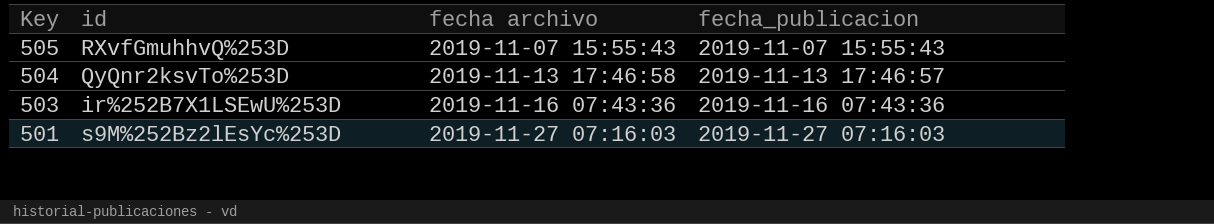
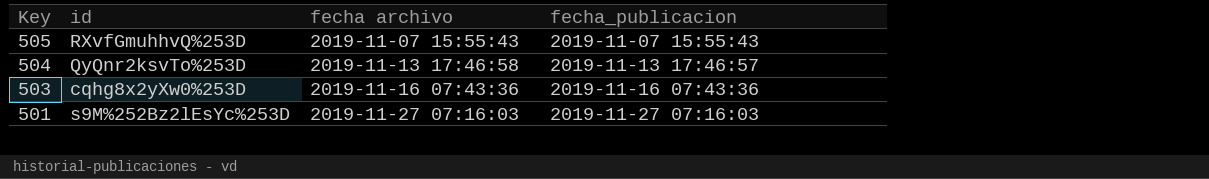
503 | id: ir%252B7X1LSEwU%253D -> cqhg8x2yXw0%253D

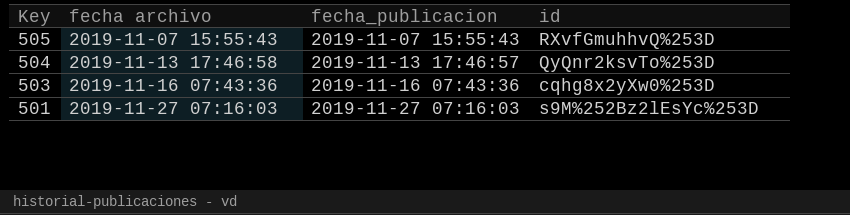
column id | position: 2 -> 4

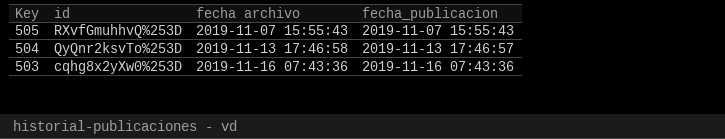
column id | position: 4 -> 2
row 501: 2019-11-27 07:16:03 | 2019-11-27 07:16:03 | s9M%252Bz2lEsYc%253D -> none

